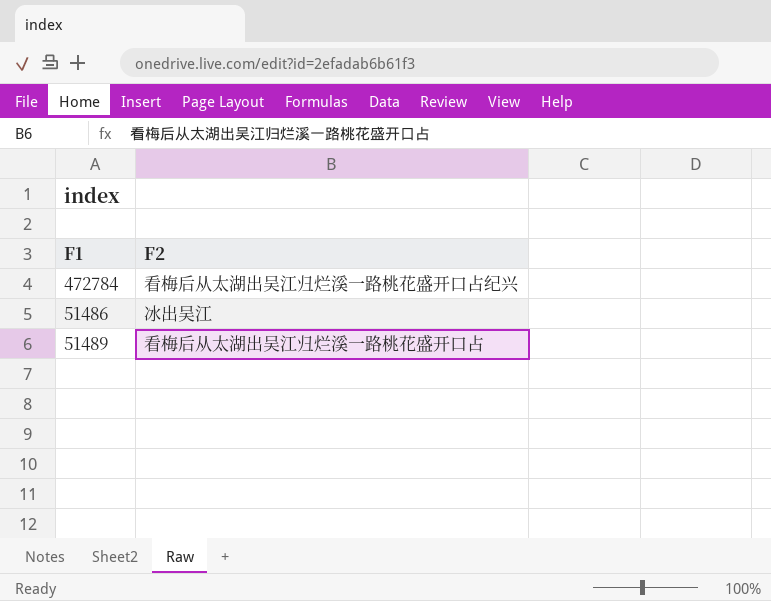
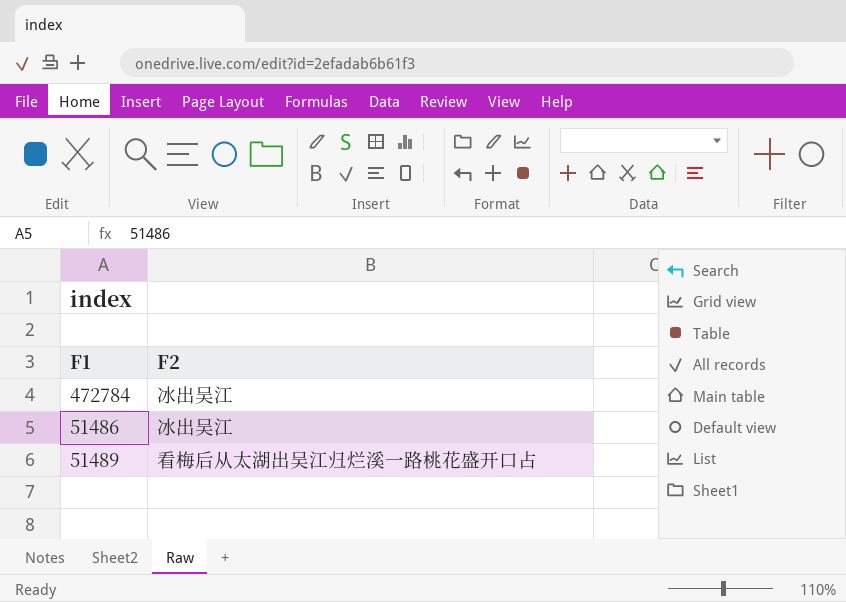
472784 | F2: 看梅后从太湖出吴江归烂溪一路桃花盛开口占纪兴 -> 冰出吴江

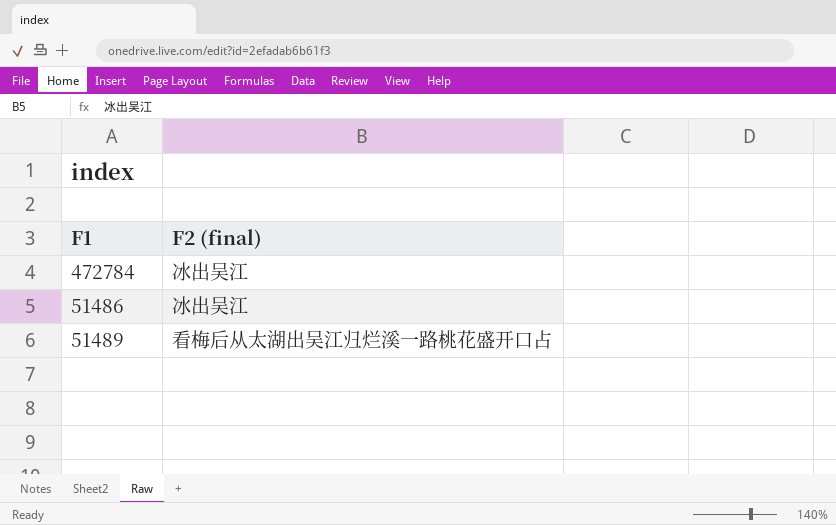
column name: F2 -> F2 (final)

